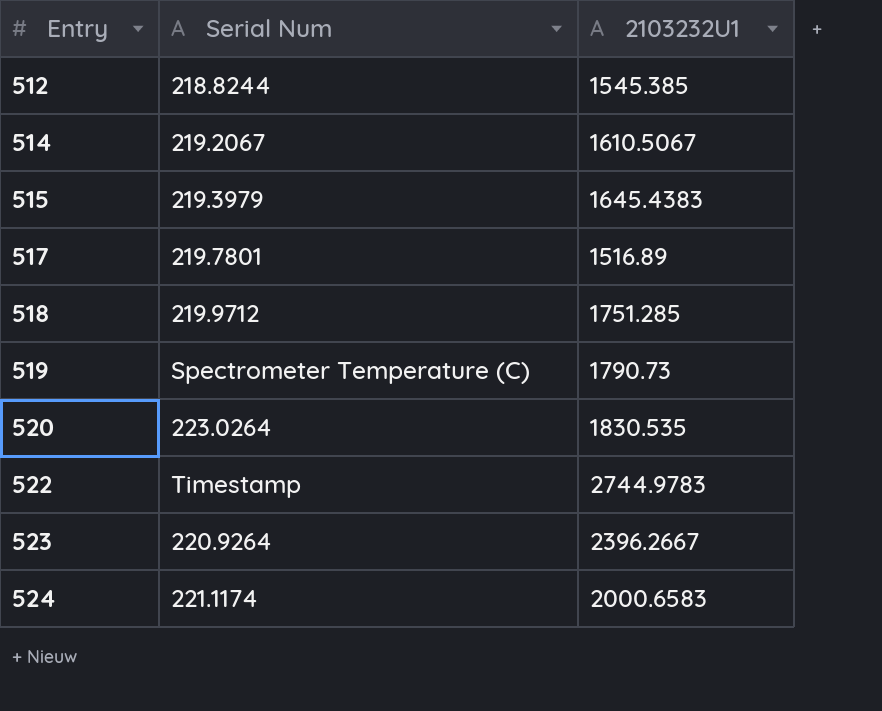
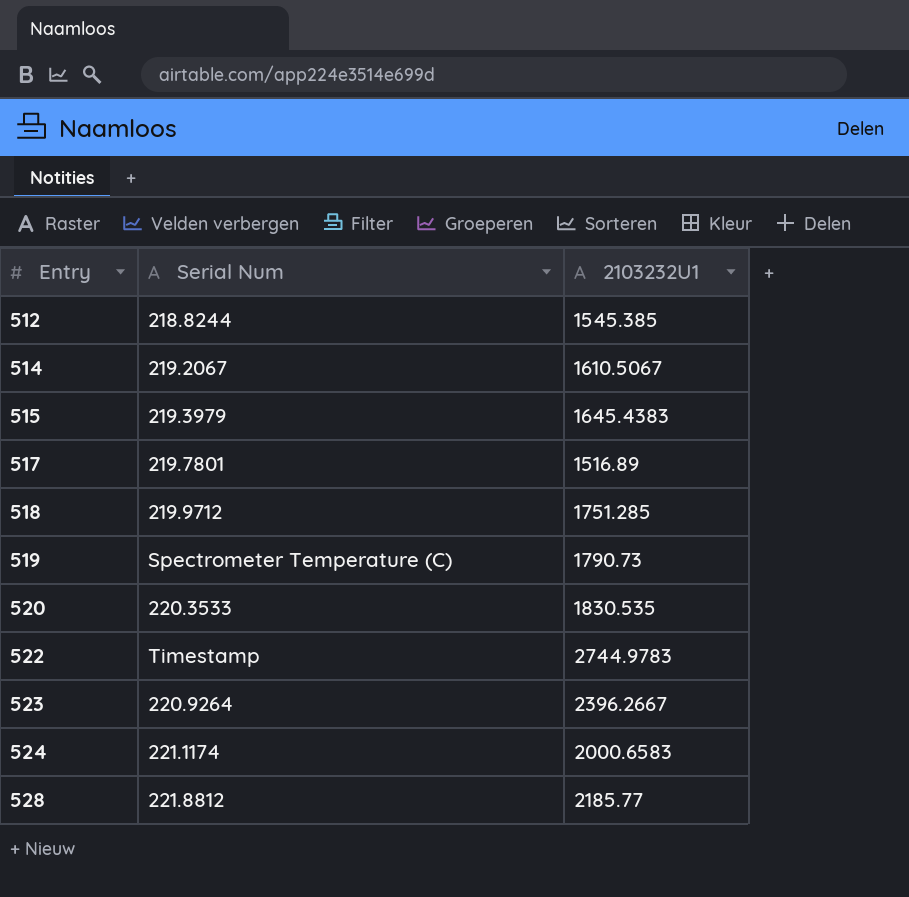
520 | Serial Num: 223.0264 -> 220.3533
row 528: none -> 221.8812 | 2185.77

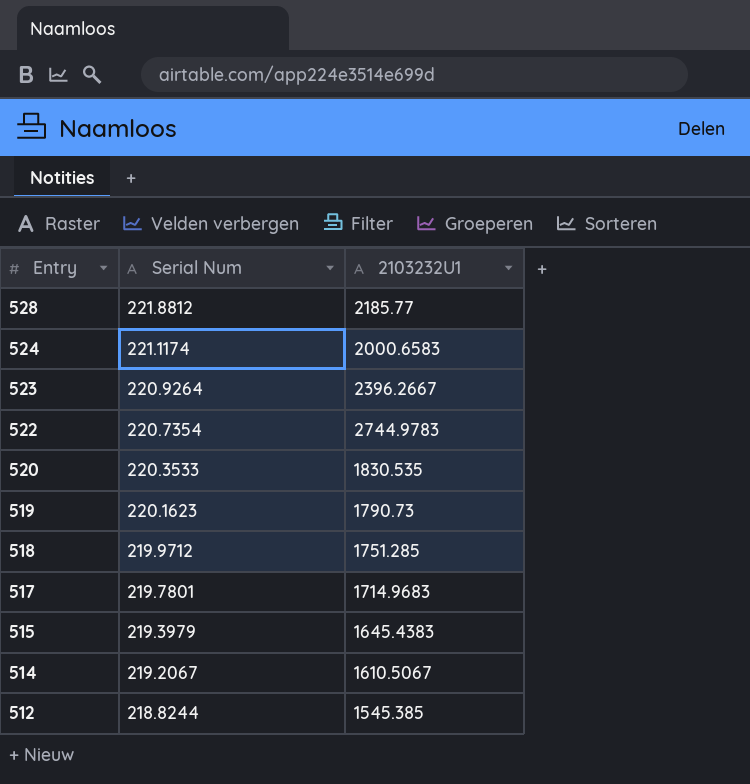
row order: Entry ascending -> Entry descending
522 | Serial Num: Timestamp -> 220.7354
519 | Serial Num: Spectrometer Temperature (C) -> 220.1623
517 | 2103232U1: 1516.89 -> 1714.9683

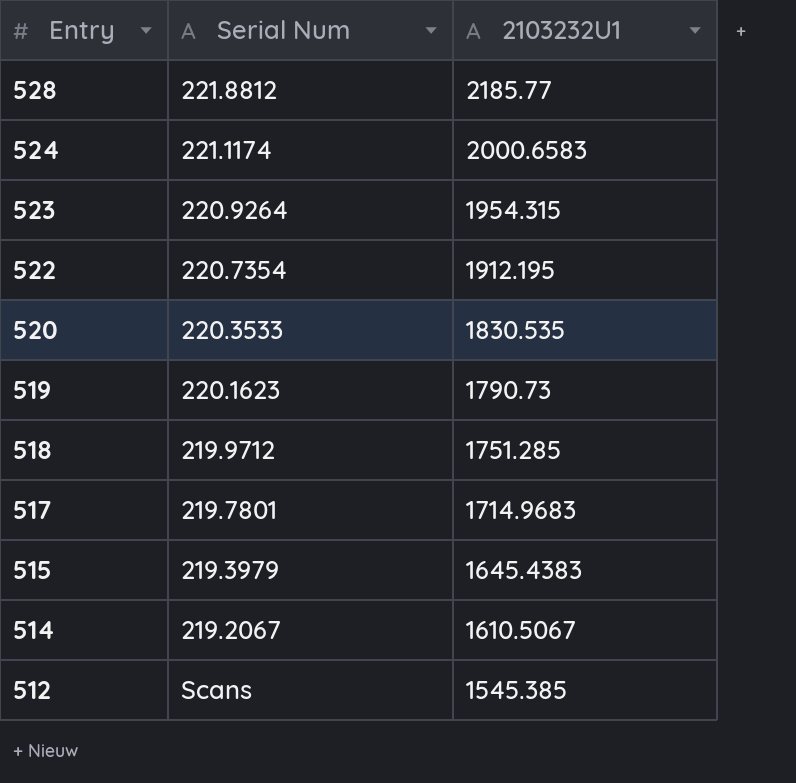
523 | 2103232U1: 2396.2667 -> 1954.315
522 | 2103232U1: 2744.9783 -> 1912.195
512 | Serial Num: 218.8244 -> Scans

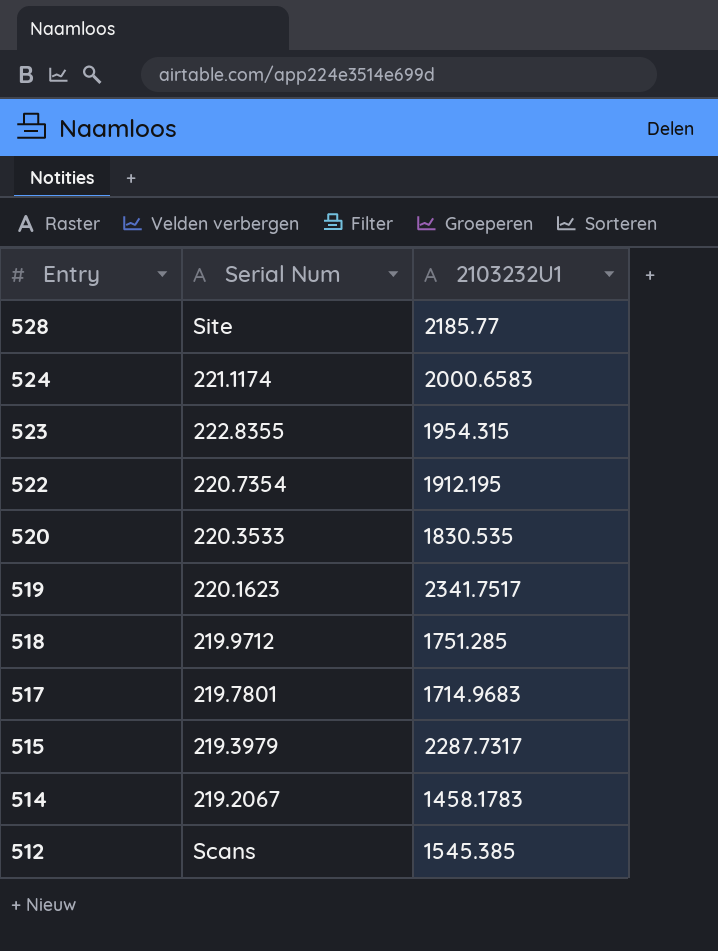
528 | Serial Num: 221.8812 -> Site
523 | Serial Num: 220.9264 -> 222.8355
519 | 2103232U1: 1790.73 -> 2341.7517
515 | 2103232U1: 1645.4383 -> 2287.7317
514 | 2103232U1: 1610.5067 -> 1458.1783

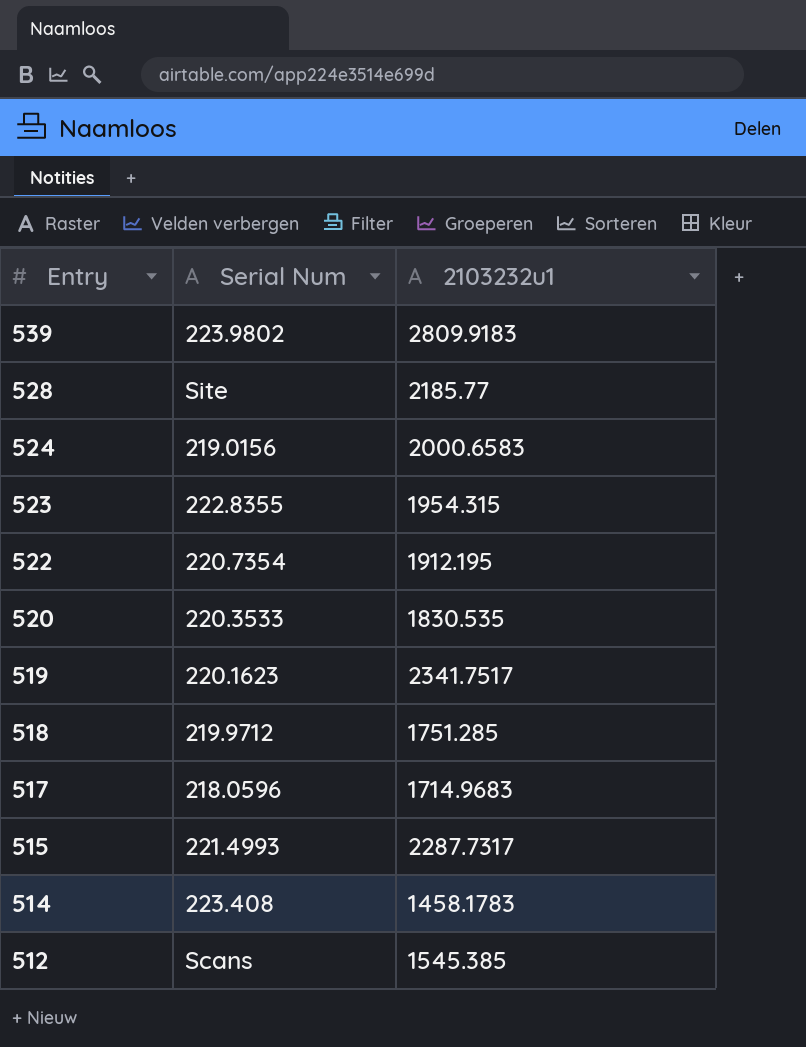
column name: 2103232U1 -> 2103232u1
row 539: none -> 223.9802 | 2809.9183
524 | Serial Num: 221.1174 -> 219.0156
517 | Serial Num: 219.7801 -> 218.0596
515 | Serial Num: 219.3979 -> 221.4993
514 | Serial Num: 219.2067 -> 223.408

